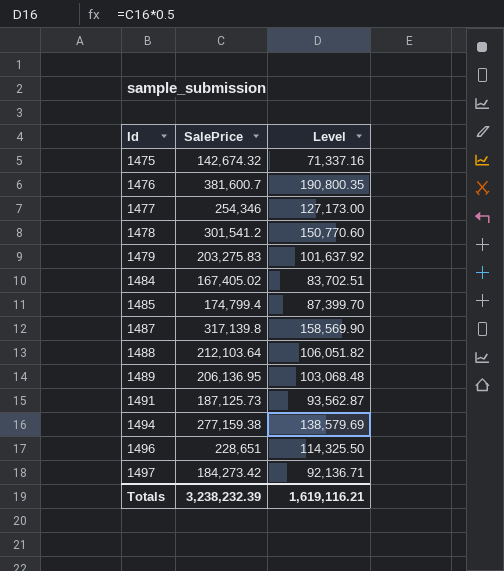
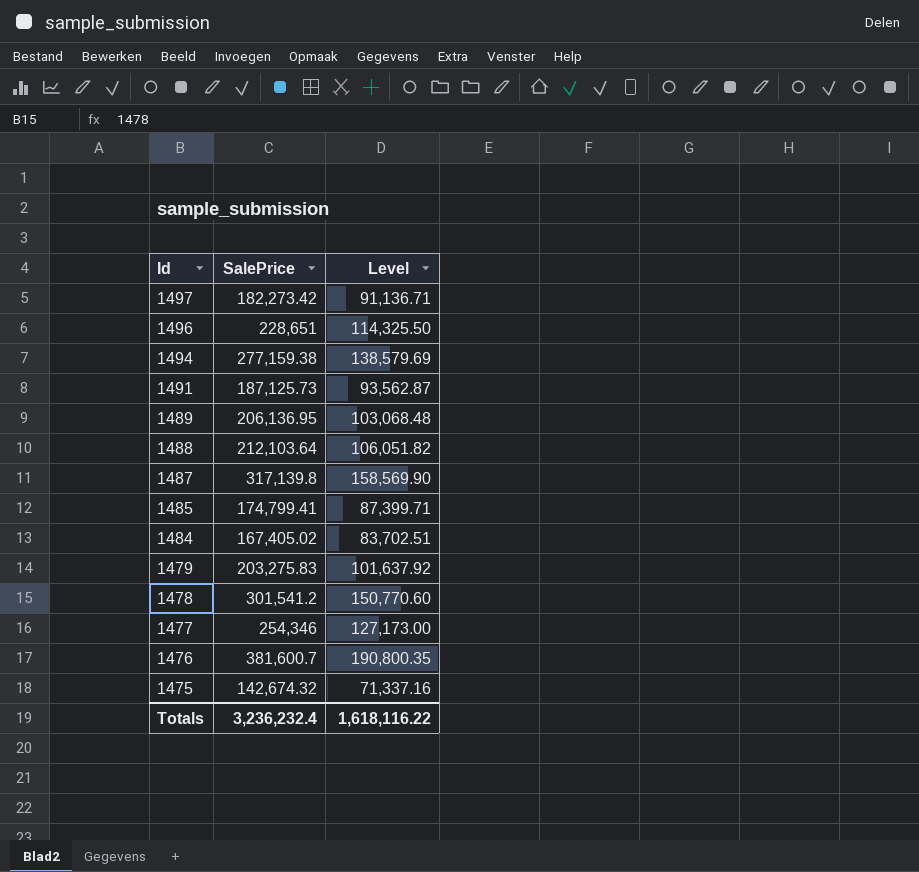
row order: Id ascending -> Id descending
1497 | SalePrice: 184,273.42 -> 182,273.42
1497 | Level: 92,136.71 -> 91,136.71
1485 | SalePrice: 174,799.4 -> 174,799.41
1485 | Level: 87,399.70 -> 87,399.71
Totals | SalePrice: 3,238,232.39 -> 3,236,232.4
Totals | Level: 1,619,116.21 -> 1,618,116.22

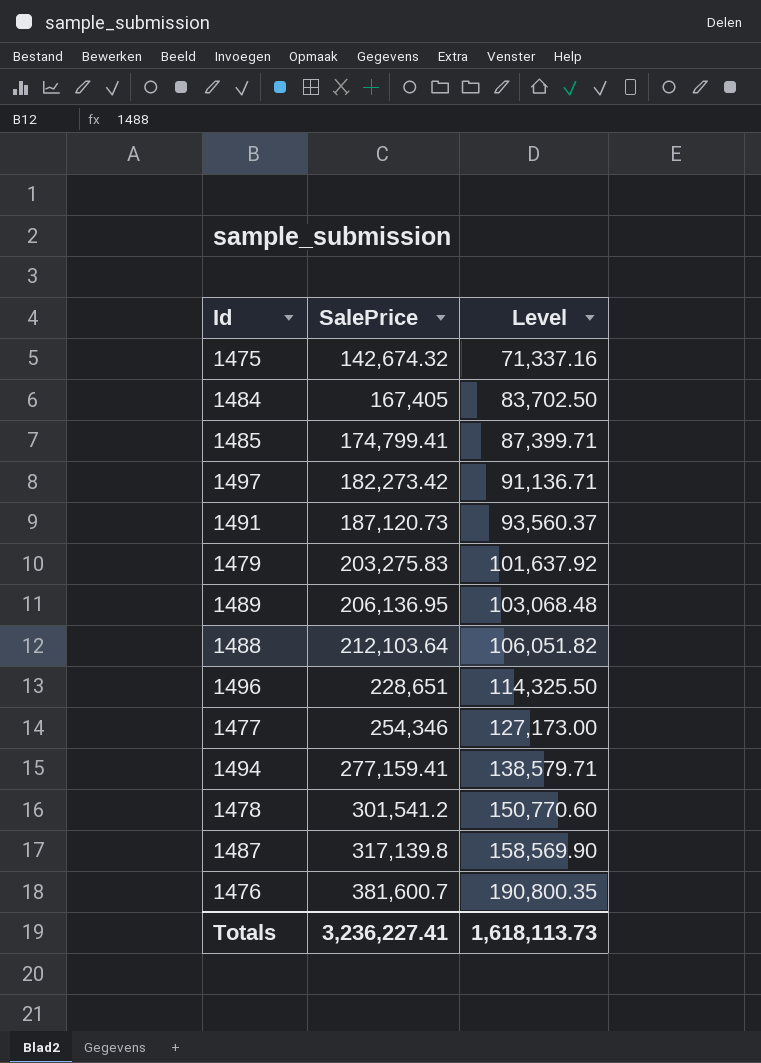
row order: Id descending -> SalePrice ascending
1484 | SalePrice: 167,405.02 -> 167,405
1484 | Level: 83,702.51 -> 83,702.50
1491 | SalePrice: 187,125.73 -> 187,120.73
1491 | Level: 93,562.87 -> 93,560.37
1494 | SalePrice: 277,159.38 -> 277,159.41
1494 | Level: 138,579.69 -> 138,579.71
Totals | SalePrice: 3,236,232.4 -> 3,236,227.41
Totals | Level: 1,618,116.22 -> 1,618,113.73

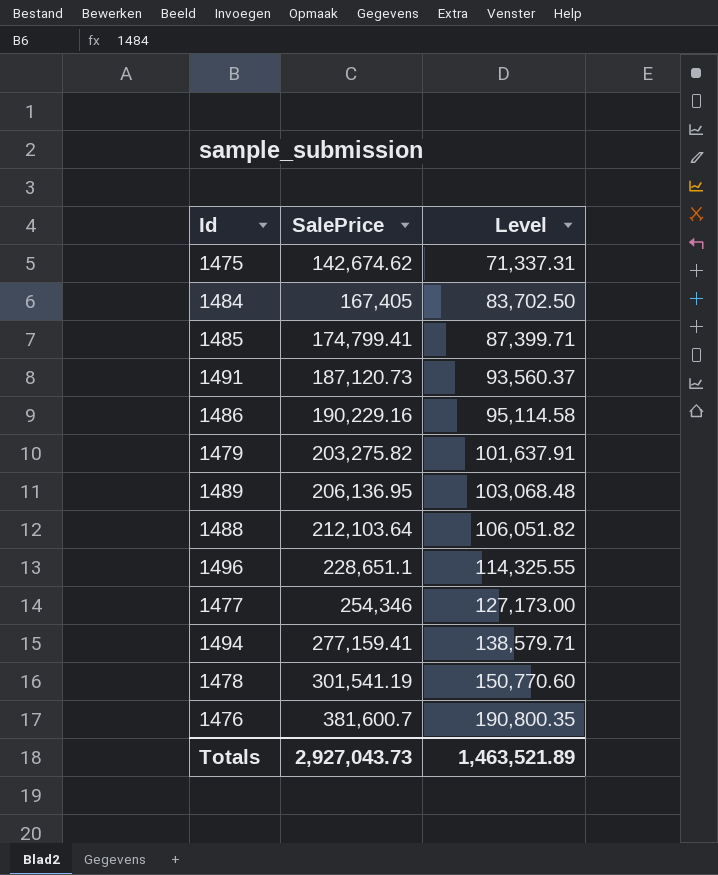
row 1497: 182,273.42 | 91,136.71 -> none
row 1487: 317,139.8 | 158,569.90 -> none
1475 | SalePrice: 142,674.32 -> 142,674.62
1475 | Level: 71,337.16 -> 71,337.31
row 1486: none -> 190,229.16 | 95,114.58
1479 | SalePrice: 203,275.83 -> 203,275.82
1479 | Level: 101,637.92 -> 101,637.91
1496 | SalePrice: 228,651 -> 228,651.1
1496 | Level: 114,325.50 -> 114,325.55
1478 | SalePrice: 301,541.2 -> 301,541.19
Totals | SalePrice: 3,236,227.41 -> 2,927,043.73
Totals | Level: 1,618,113.73 -> 1,463,521.89

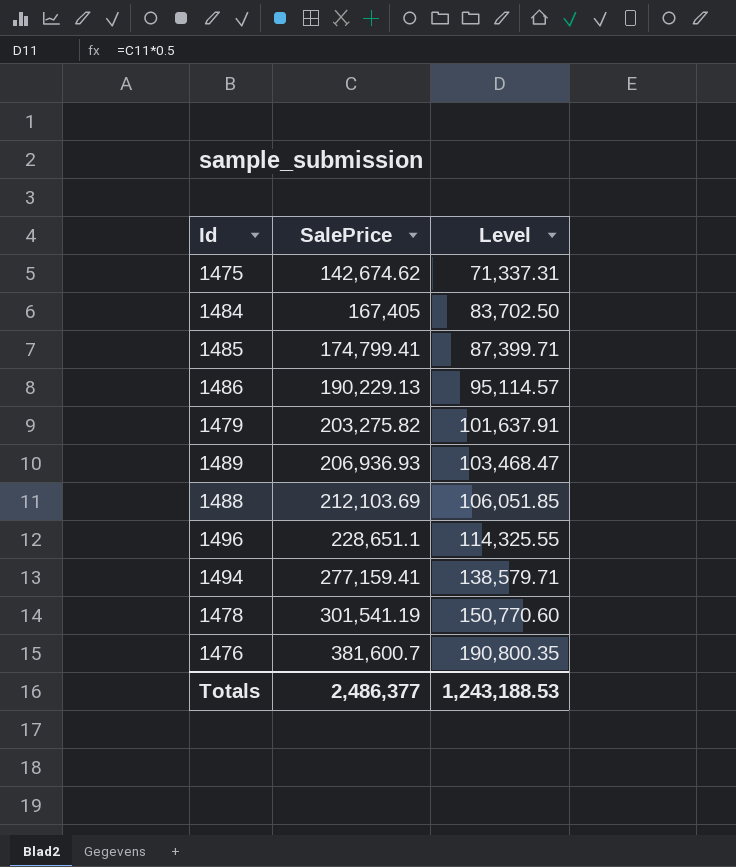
row 1491: 187,120.73 | 93,560.37 -> none
row 1477: 254,346 | 127,173.00 -> none
1486 | SalePrice: 190,229.16 -> 190,229.13
1486 | Level: 95,114.58 -> 95,114.57
1489 | SalePrice: 206,136.95 -> 206,936.93
1489 | Level: 103,068.48 -> 103,468.47
1488 | SalePrice: 212,103.64 -> 212,103.69
1488 | Level: 106,051.82 -> 106,051.85
Totals | SalePrice: 2,927,043.73 -> 2,486,377
Totals | Level: 1,463,521.89 -> 1,243,188.53

